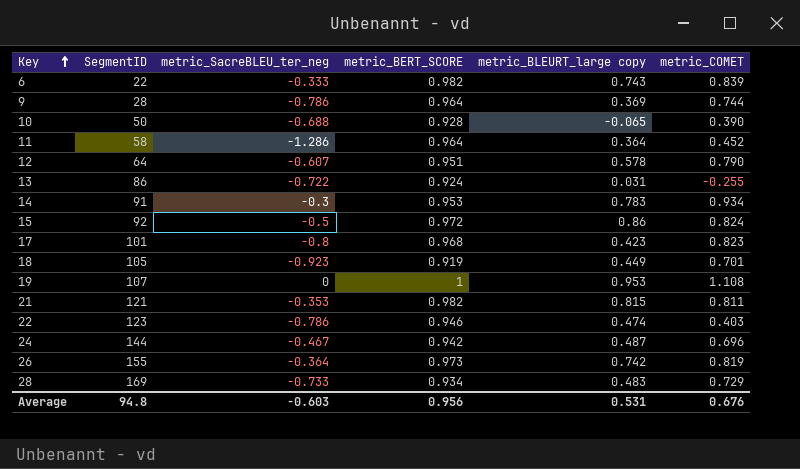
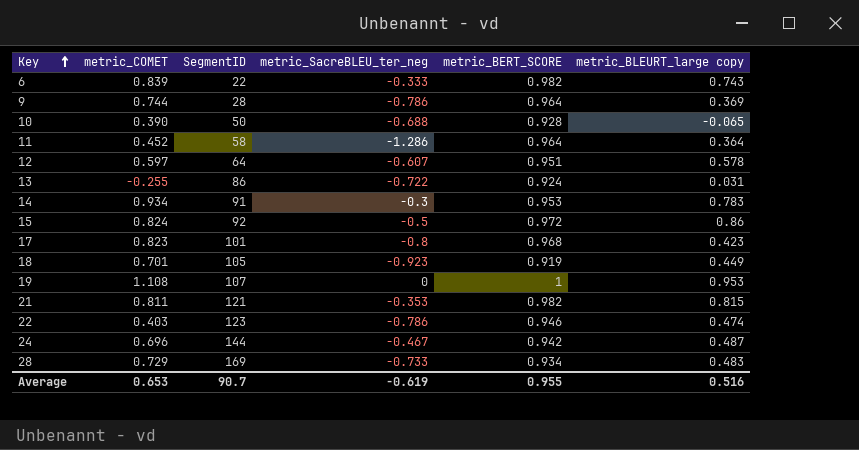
column metric_COMET | position: 6 -> 2
row 26: 155 | -0.364 | 0.973 | 0.742 | 0.819 -> none
12 | metric_COMET: 0.790 -> 0.597
Average | metric_COMET: 0.676 -> 0.653
Average | SegmentID: 94.8 -> 90.7
Average | metric_SacreBLEU_ter_neg: -0.603 -> -0.619
Average | metric_BERT_SCORE: 0.956 -> 0.955
Average | metric_BLEURT_large copy: 0.531 -> 0.516

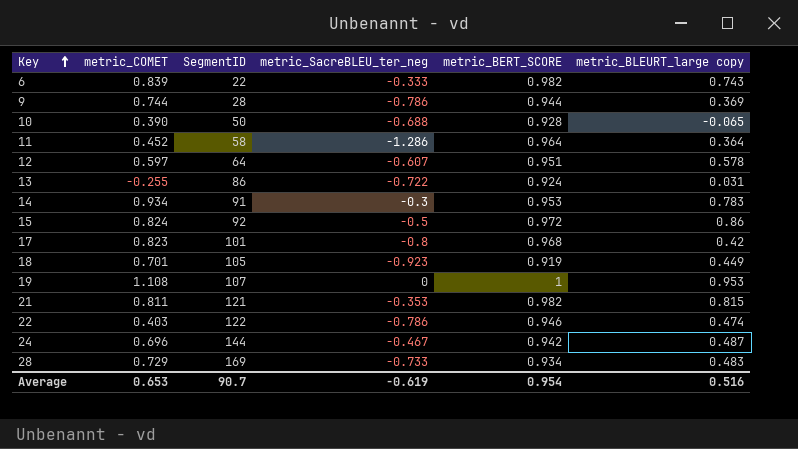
9 | metric_BERT_SCORE: 0.964 -> 0.944
17 | metric_BLEURT_large copy: 0.423 -> 0.42
22 | SegmentID: 123 -> 122
Average | metric_BERT_SCORE: 0.955 -> 0.954

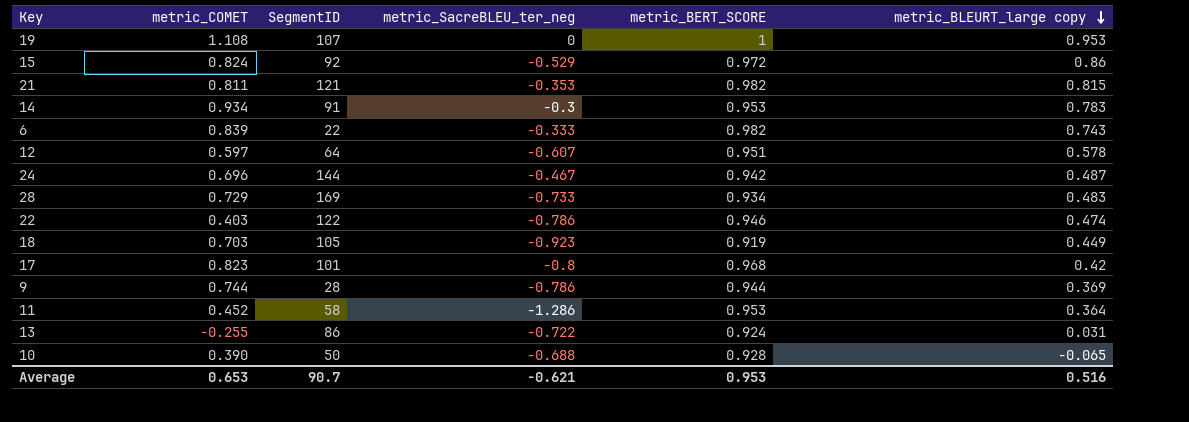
row order: Key ascending -> metric_BLEURT_large copy descending
15 | metric_SacreBLEU_ter_neg: -0.5 -> -0.529
18 | metric_COMET: 0.701 -> 0.703
11 | metric_BERT_SCORE: 0.964 -> 0.953
Average | metric_SacreBLEU_ter_neg: -0.619 -> -0.621
Average | metric_BERT_SCORE: 0.954 -> 0.953

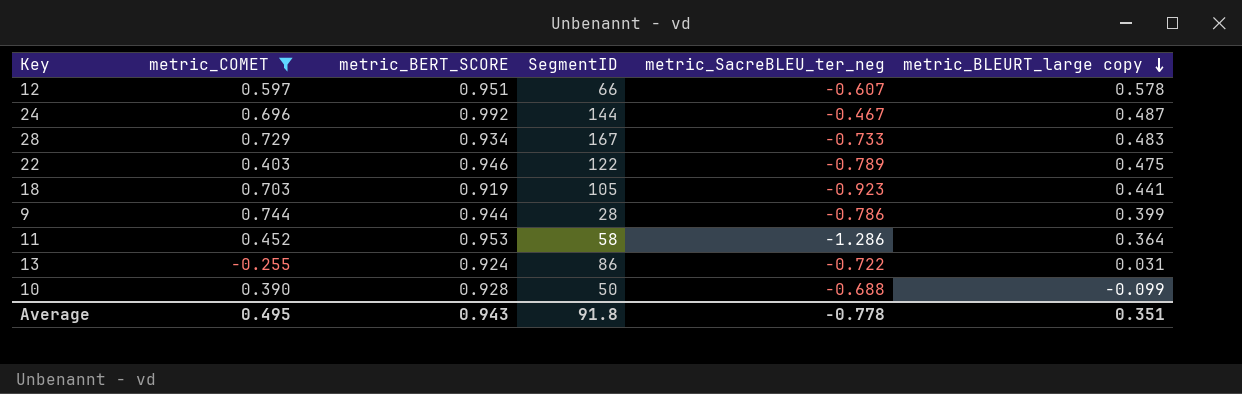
filter: none -> metric_COMET <= 0.744
column metric_BERT_SCORE | position: 5 -> 3
12 | SegmentID: 64 -> 66
24 | metric_BERT_SCORE: 0.942 -> 0.992
28 | SegmentID: 169 -> 167
22 | metric_SacreBLEU_ter_neg: -0.786 -> -0.789
22 | metric_BLEURT_large copy: 0.474 -> 0.475
18 | metric_BLEURT_large copy: 0.449 -> 0.441
9 | metric_BLEURT_large copy: 0.369 -> 0.399
10 | metric_BLEURT_large copy: -0.065 -> -0.099
Average | metric_COMET: 0.653 -> 0.495
Average | metric_BERT_SCORE: 0.953 -> 0.943
Average | SegmentID: 90.7 -> 91.8
Average | metric_SacreBLEU_ter_neg: -0.621 -> -0.778
Average | metric_BLEURT_large copy: 0.516 -> 0.351

